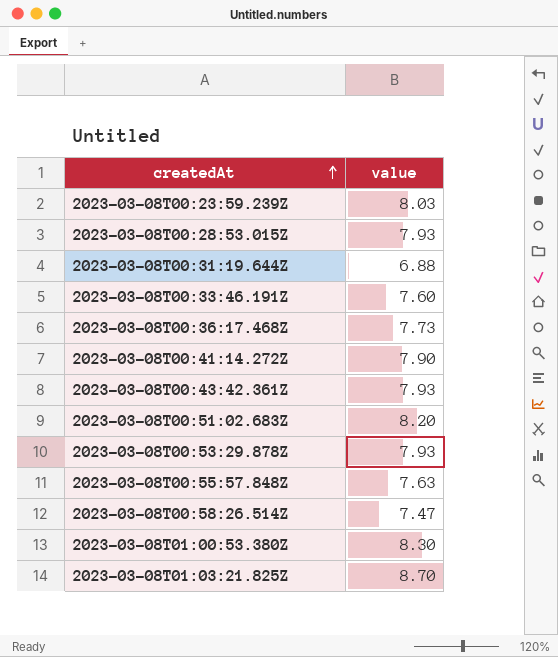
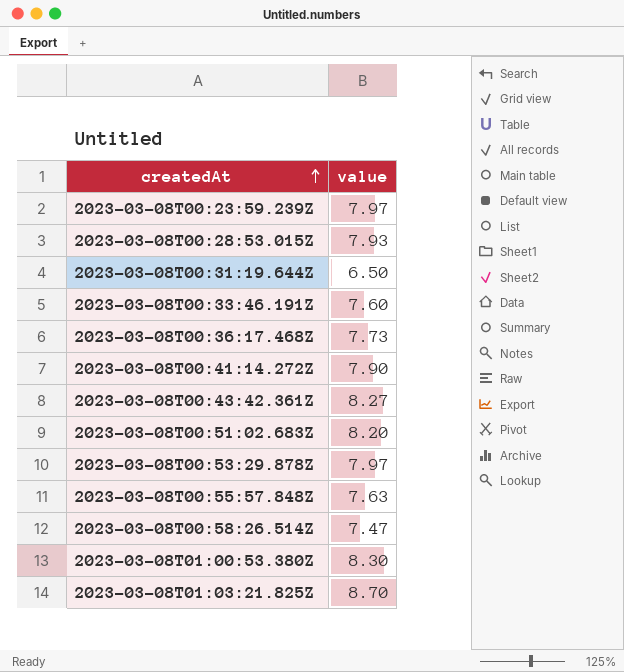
2023-03-08T00:23:59.239Z | value: 8.03 -> 7.97
2023-03-08T00:31:19.644Z | value: 6.88 -> 6.50
2023-03-08T00:43:42.361Z | value: 7.93 -> 8.27
2023-03-08T00:53:29.878Z | value: 7.93 -> 7.97

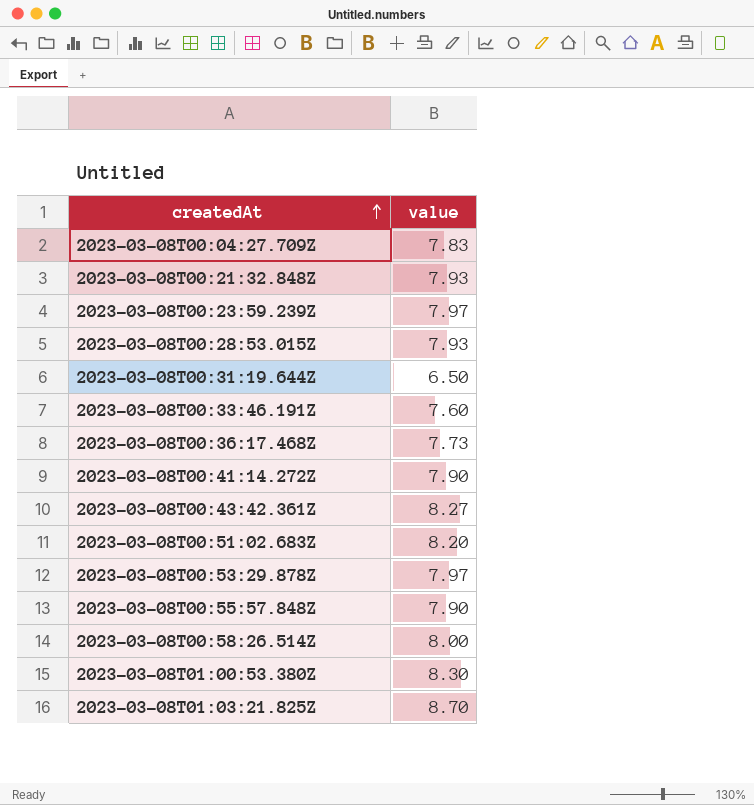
row 2023-03-08T00:04:27.709Z: none -> 7.83
row 2023-03-08T00:21:32.848Z: none -> 7.93
2023-03-08T00:55:57.848Z | value: 7.63 -> 7.90
2023-03-08T00:58:26.514Z | value: 7.47 -> 8.00

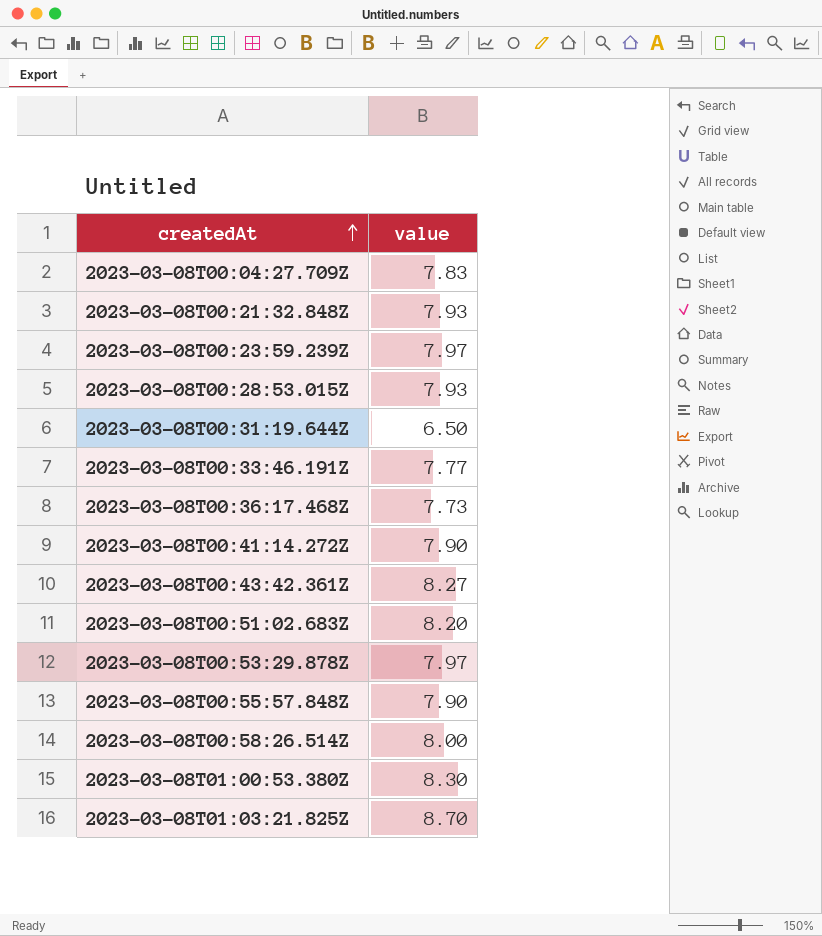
2023-03-08T00:33:46.191Z | value: 7.60 -> 7.77

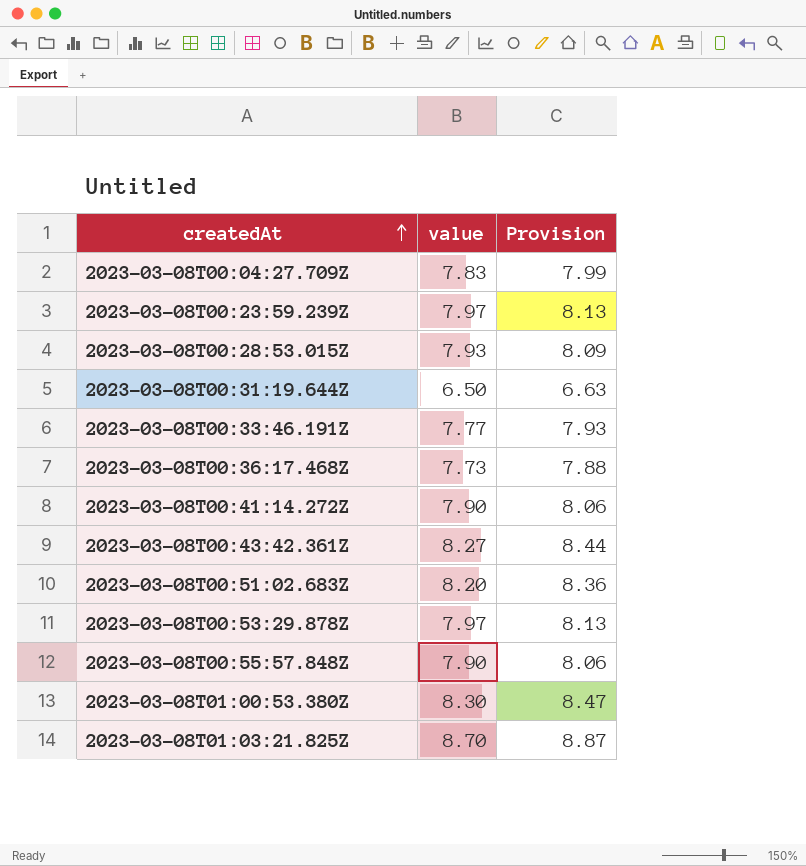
column Provision | formula: none -> [value] * 1.02
row 2023-03-08T00:21:32.848Z: 7.93 -> none
row 2023-03-08T00:58:26.514Z: 8.00 -> none

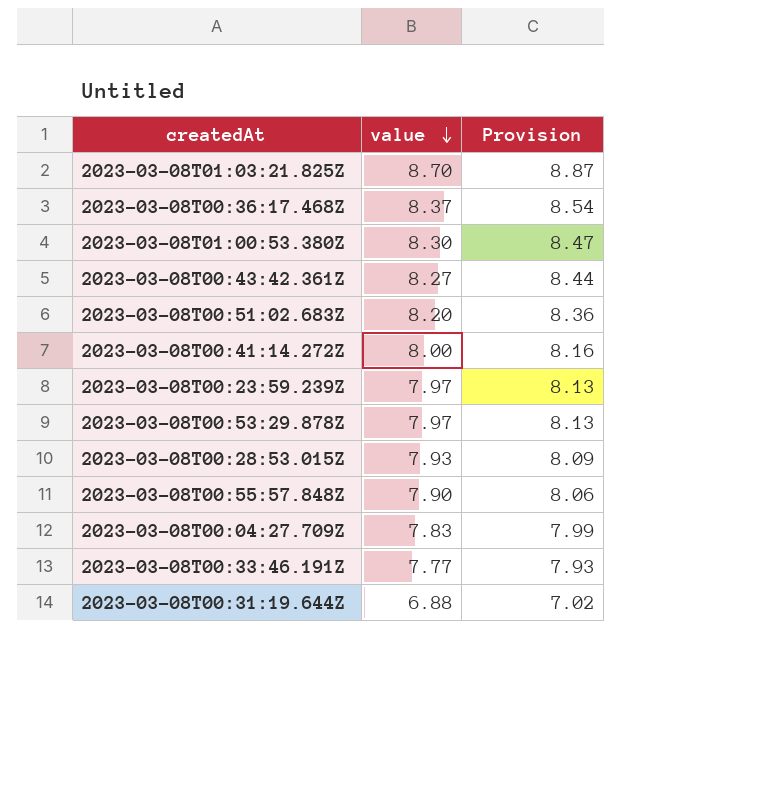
row order: createdAt ascending -> value descending
2023-03-08T00:36:17.468Z | value: 7.73 -> 8.37
2023-03-08T00:36:17.468Z | Provision: 7.88 -> 8.54
2023-03-08T00:41:14.272Z | value: 7.90 -> 8.00
2023-03-08T00:41:14.272Z | Provision: 8.06 -> 8.16
2023-03-08T00:31:19.644Z | value: 6.50 -> 6.88
2023-03-08T00:31:19.644Z | Provision: 6.63 -> 7.02

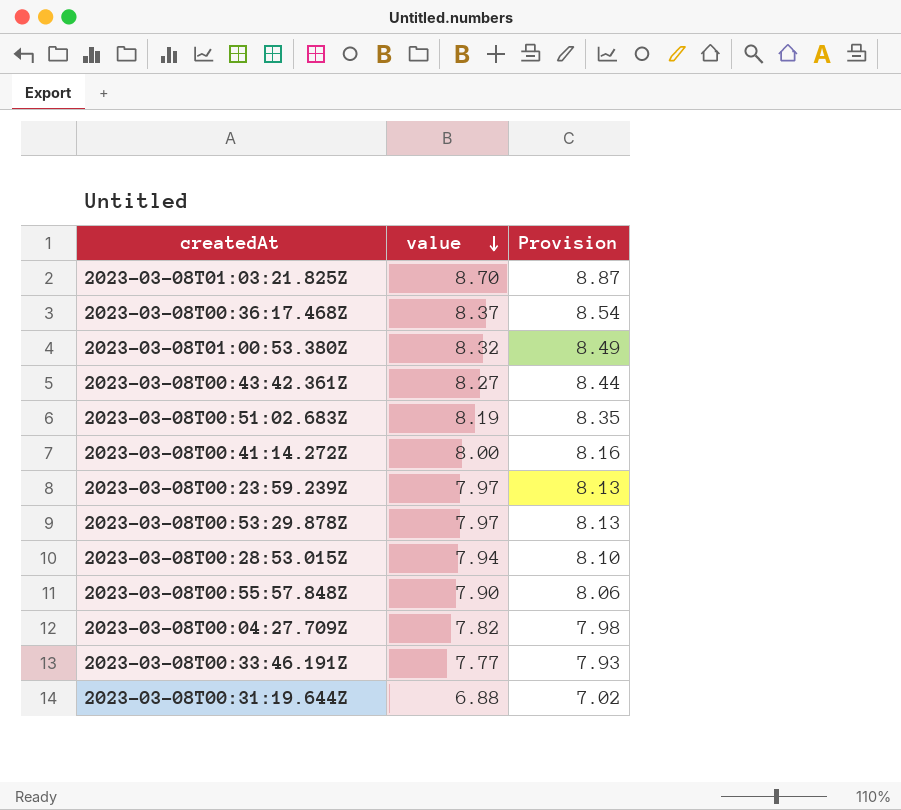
2023-03-08T01:00:53.380Z | value: 8.30 -> 8.32
2023-03-08T01:00:53.380Z | Provision: 8.47 -> 8.49
2023-03-08T00:51:02.683Z | value: 8.20 -> 8.19
2023-03-08T00:51:02.683Z | Provision: 8.36 -> 8.35
2023-03-08T00:28:53.015Z | value: 7.93 -> 7.94
2023-03-08T00:28:53.015Z | Provision: 8.09 -> 8.10
2023-03-08T00:04:27.709Z | value: 7.83 -> 7.82
2023-03-08T00:04:27.709Z | Provision: 7.99 -> 7.98

